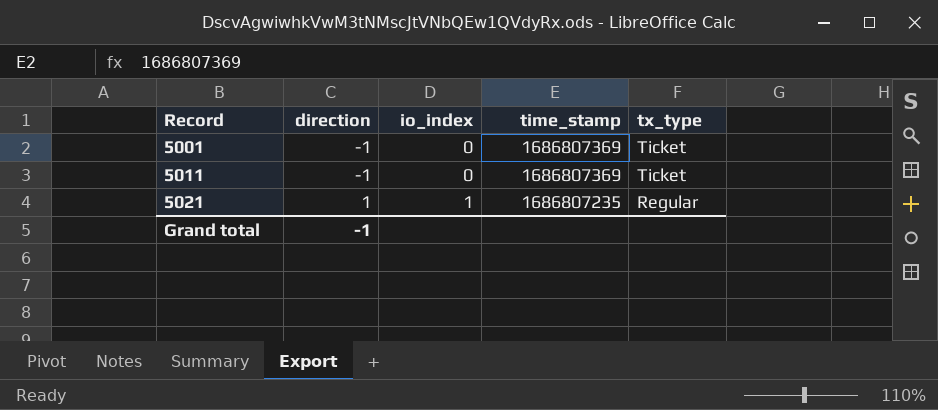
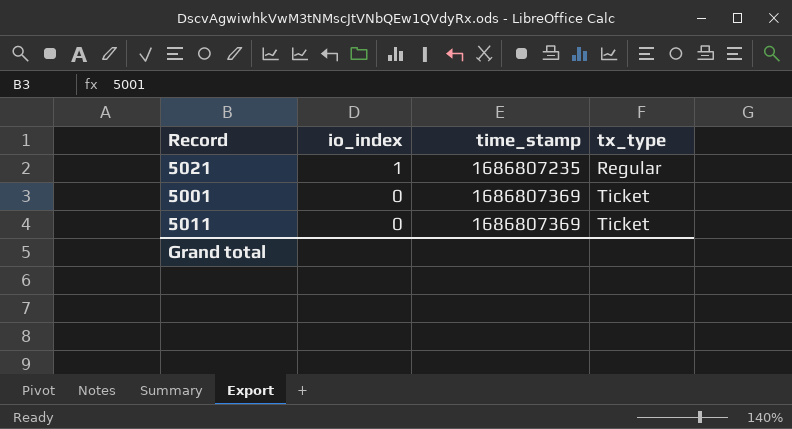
row order: Record ascending -> io_index descending
column direction | position: 2 -> none

